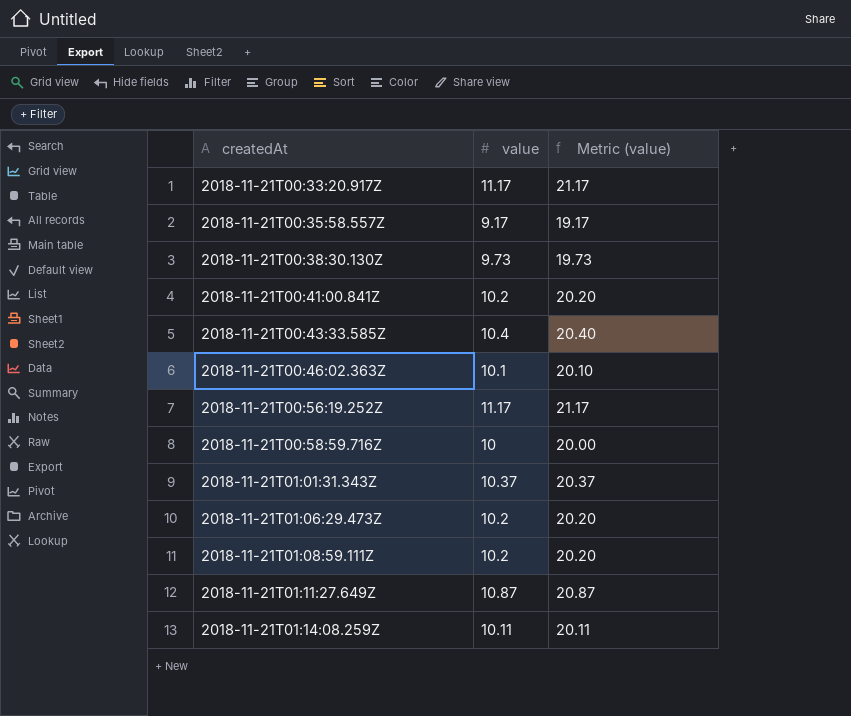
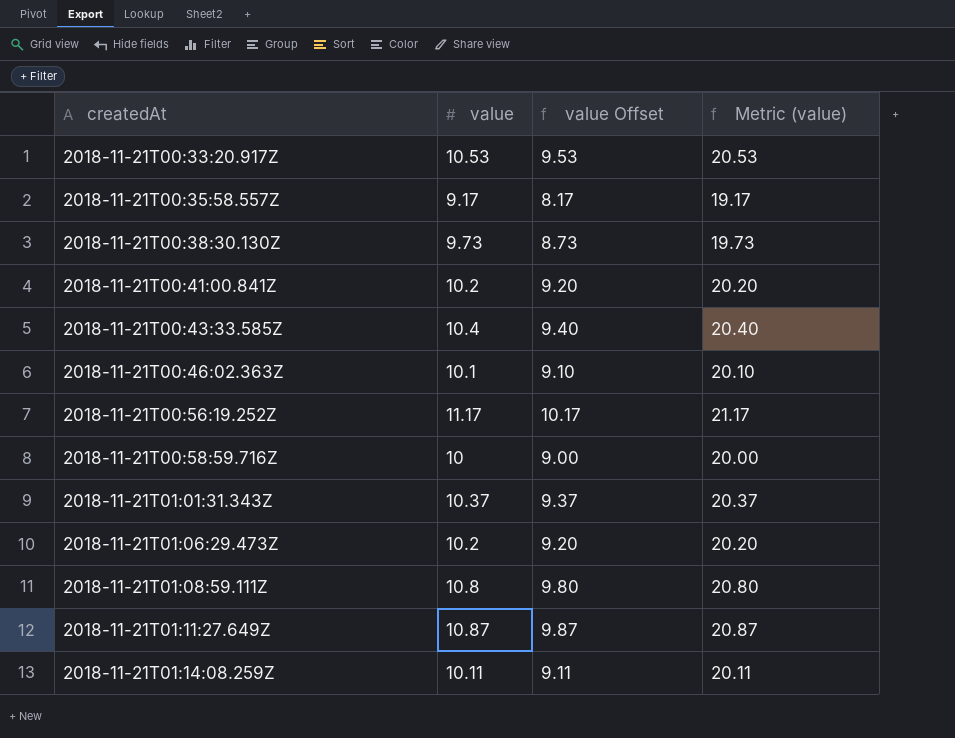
column value Offset | formula: none -> [value] - 1
2018-11-21T00:33:20.917Z | value: 11.17 -> 10.53
2018-11-21T00:33:20.917Z | Metric (value): 21.17 -> 20.53
2018-11-21T01:08:59.111Z | value: 10.2 -> 10.8
2018-11-21T01:08:59.111Z | Metric (value): 20.20 -> 20.80

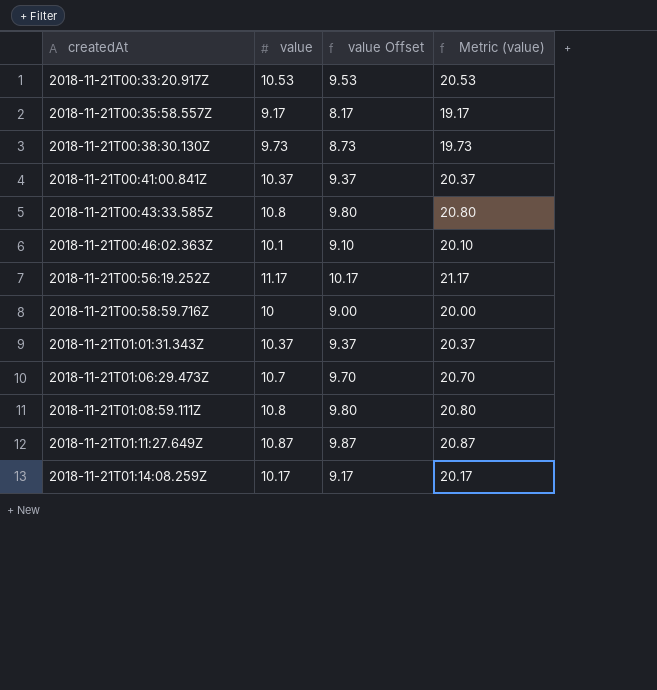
2018-11-21T00:41:00.841Z | value: 10.2 -> 10.37
2018-11-21T00:41:00.841Z | value Offset: 9.20 -> 9.37
2018-11-21T00:41:00.841Z | Metric (value): 20.20 -> 20.37
2018-11-21T00:43:33.585Z | value: 10.4 -> 10.8
2018-11-21T00:43:33.585Z | value Offset: 9.40 -> 9.80
2018-11-21T00:43:33.585Z | Metric (value): 20.40 -> 20.80
2018-11-21T01:06:29.473Z | value: 10.2 -> 10.7
2018-11-21T01:06:29.473Z | value Offset: 9.20 -> 9.70
2018-11-21T01:06:29.473Z | Metric (value): 20.20 -> 20.70
2018-11-21T01:14:08.259Z | value: 10.11 -> 10.17
2018-11-21T01:14:08.259Z | value Offset: 9.11 -> 9.17
2018-11-21T01:14:08.259Z | Metric (value): 20.11 -> 20.17

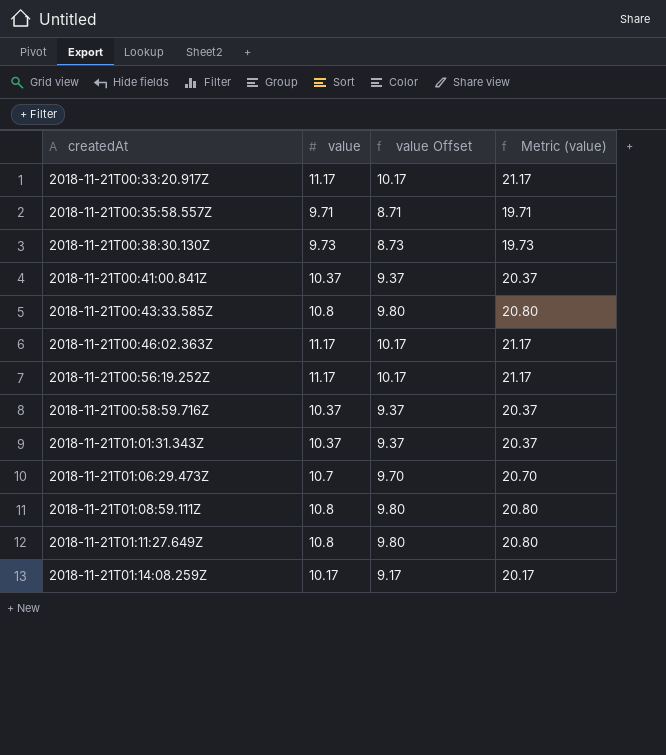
2018-11-21T00:33:20.917Z | value: 10.53 -> 11.17
2018-11-21T00:33:20.917Z | value Offset: 9.53 -> 10.17
2018-11-21T00:33:20.917Z | Metric (value): 20.53 -> 21.17
2018-11-21T00:35:58.557Z | value: 9.17 -> 9.71
2018-11-21T00:35:58.557Z | value Offset: 8.17 -> 8.71
2018-11-21T00:35:58.557Z | Metric (value): 19.17 -> 19.71
2018-11-21T00:46:02.363Z | value: 10.1 -> 11.17
2018-11-21T00:46:02.363Z | value Offset: 9.10 -> 10.17
2018-11-21T00:46:02.363Z | Metric (value): 20.10 -> 21.17
2018-11-21T00:58:59.716Z | value: 10 -> 10.37
2018-11-21T00:58:59.716Z | value Offset: 9.00 -> 9.37
2018-11-21T00:58:59.716Z | Metric (value): 20.00 -> 20.37
2018-11-21T01:11:27.649Z | value: 10.87 -> 10.8
2018-11-21T01:11:27.649Z | value Offset: 9.87 -> 9.80
2018-11-21T01:11:27.649Z | Metric (value): 20.87 -> 20.80

